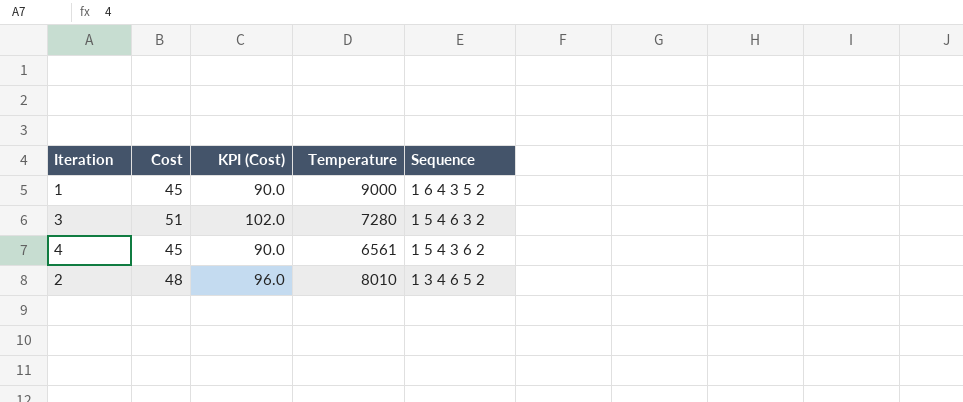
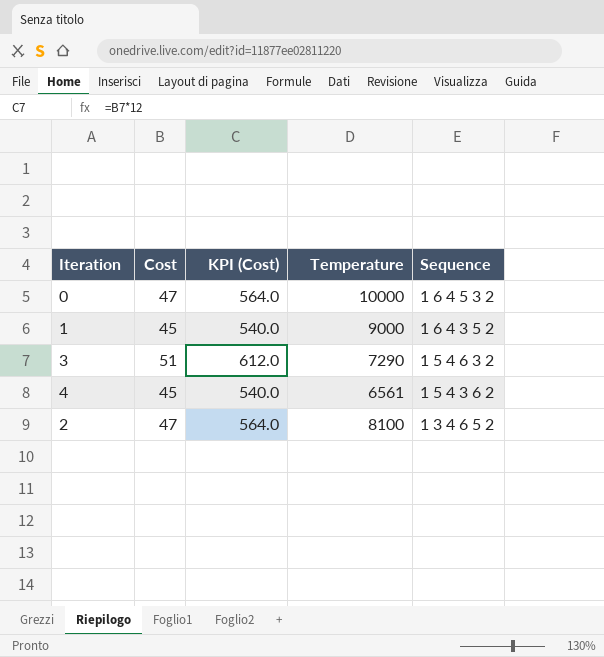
column KPI (Cost) | formula: [Cost] * 2 -> [Cost] * 12
row 0: none -> 47 | 564.0 | 10000 | 1 6 4 5 3 2
3 | Temperature: 7280 -> 7290
2 | Cost: 48 -> 47
2 | Temperature: 8010 -> 8100

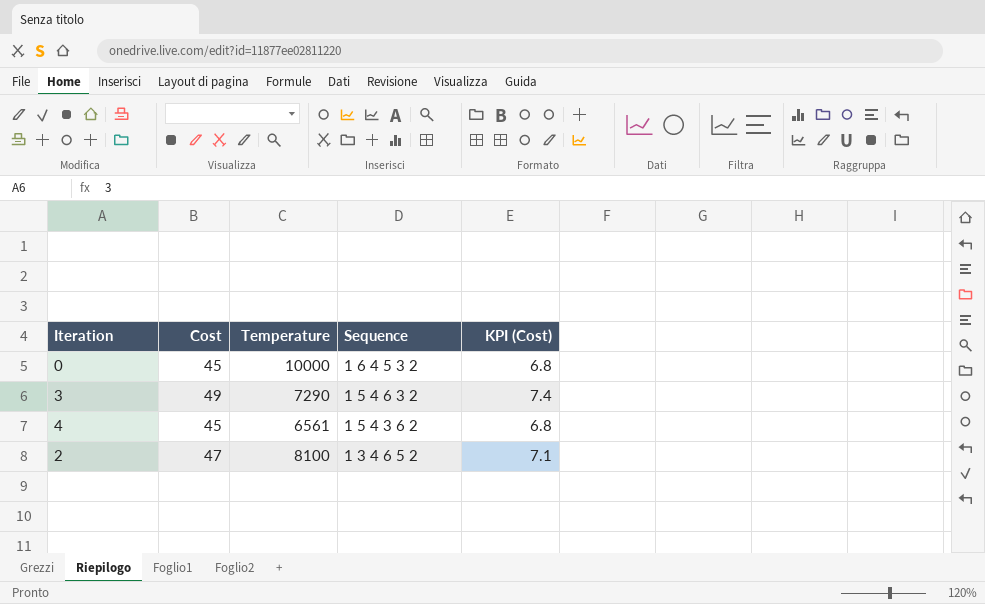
column KPI (Cost) | formula: [Cost] * 12 -> [Cost] * 0.15
column KPI (Cost) | position: 3 -> 5
row 1: 45 | 540.0 | 9000 | 1 6 4 3 5 2 -> none
0 | Cost: 47 -> 45
3 | Cost: 51 -> 49

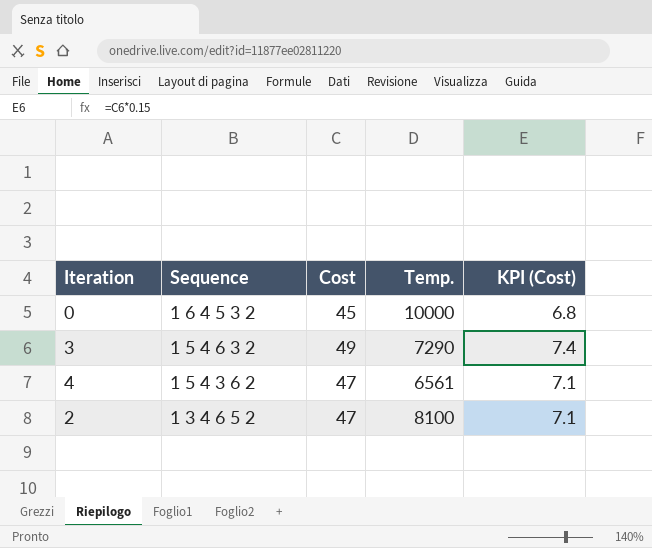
column Sequence | position: 4 -> 2
column name: Temperature -> Temp.
4 | Cost: 45 -> 47
4 | KPI (Cost): 6.8 -> 7.1

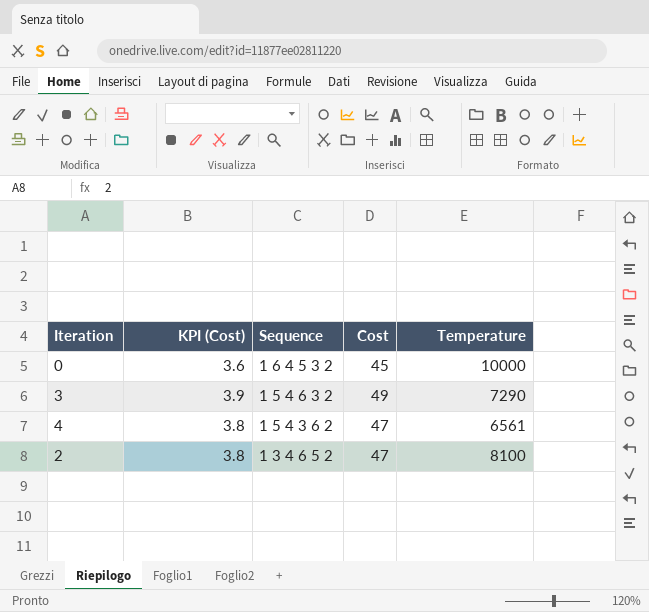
column KPI (Cost) | formula: [Cost] * 0.15 -> [Cost] * 0.08
column KPI (Cost) | position: 5 -> 2
column name: Temp. -> Temperature

